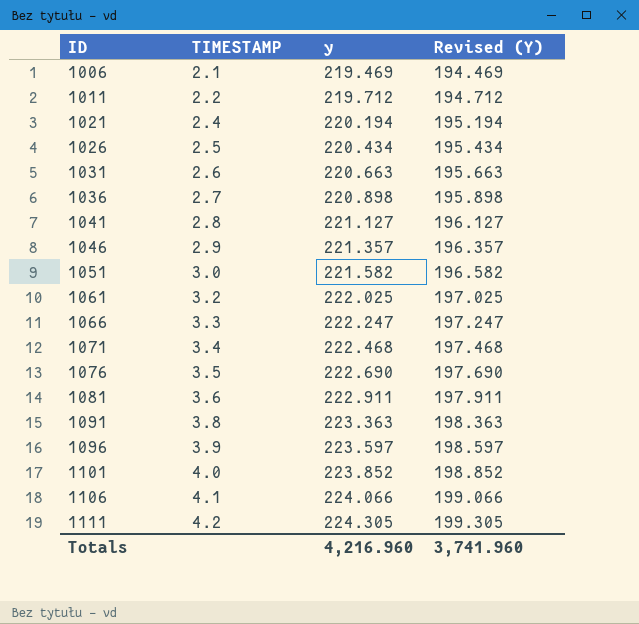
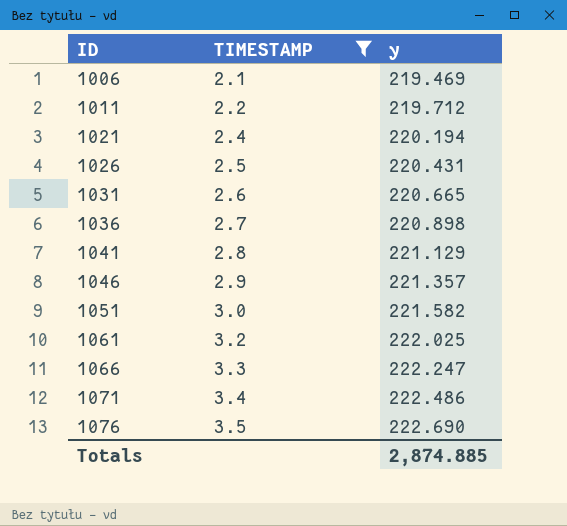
filter: none -> TIMESTAMP <= 3.5
column Revised (Y) | formula: [y] - 25 -> none
1026 | y: 220.434 -> 220.431
1031 | y: 220.663 -> 220.665
1041 | y: 221.127 -> 221.129
1071 | y: 222.468 -> 222.486
Totals | y: 4,216.960 -> 2,874.885

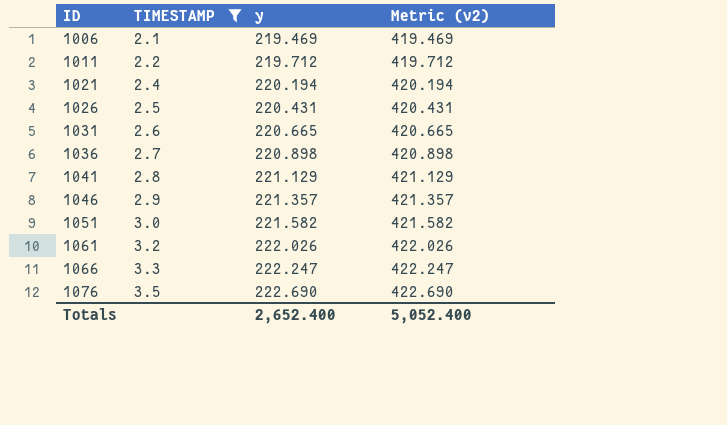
column Metric (v2) | formula: none -> [y] + 200
row 1071: 3.4 | 222.486 -> none
1061 | y: 222.025 -> 222.026
Totals | y: 2,874.885 -> 2,652.400

